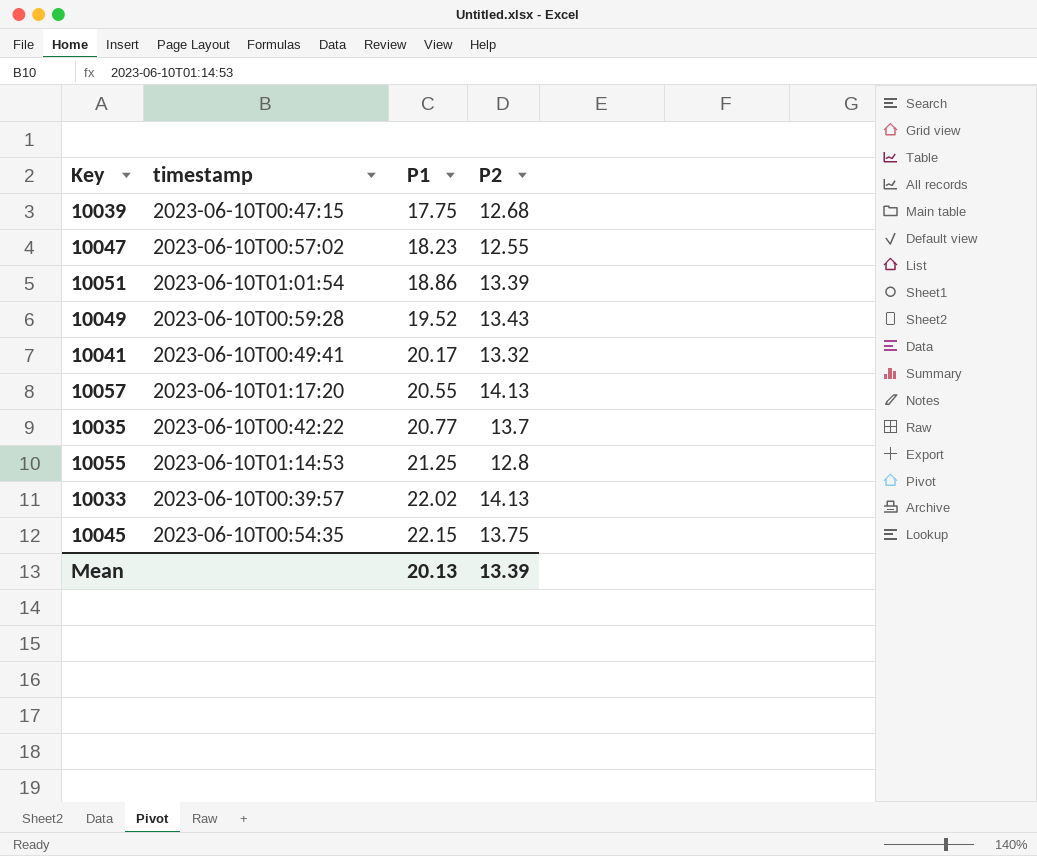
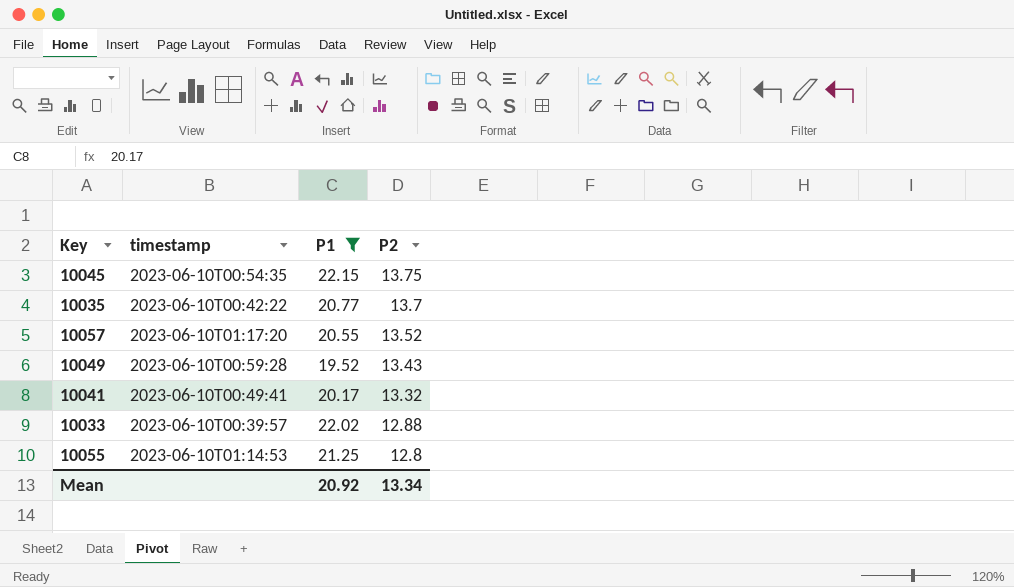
filter: none -> P1 >= 19.52
row order: P1 ascending -> P2 descending
10057 | P2: 14.13 -> 13.52
10033 | P2: 14.13 -> 12.88
Mean | P1: 20.13 -> 20.92
Mean | P2: 13.39 -> 13.34

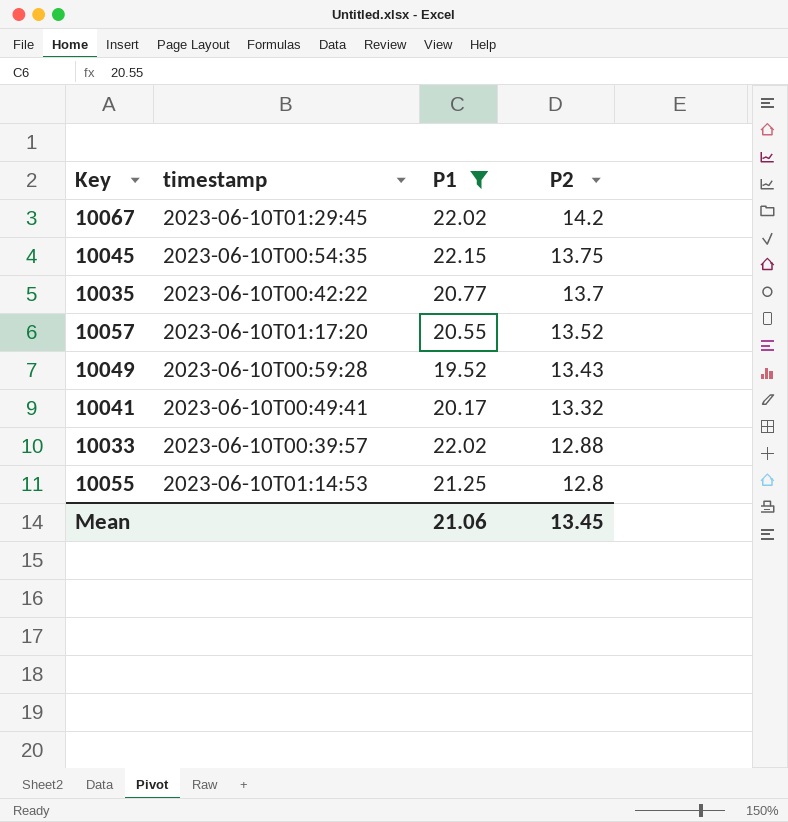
row 10067: none -> 2023-06-10T01:29:45 | 22.02 | 14.2
Mean | P1: 20.92 -> 21.06
Mean | P2: 13.34 -> 13.45

